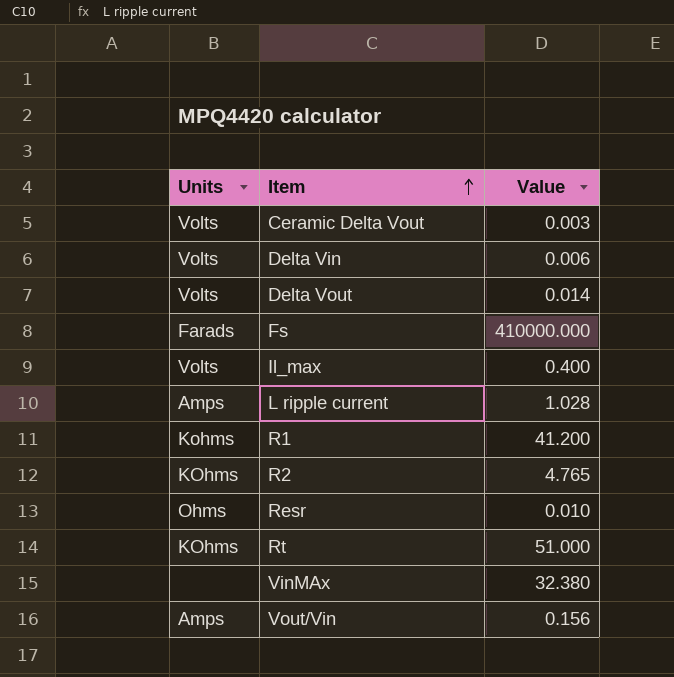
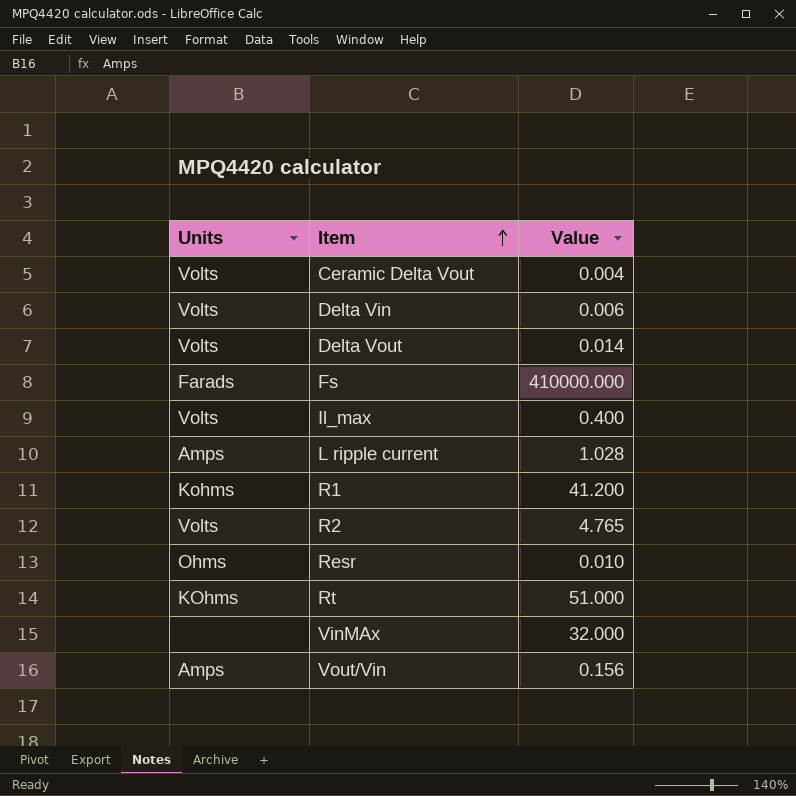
Ceramic Delta Vout | Value: 0.003 -> 0.004
R2 | Units: KOhms -> Volts
VinMAx | Value: 32.380 -> 32.000

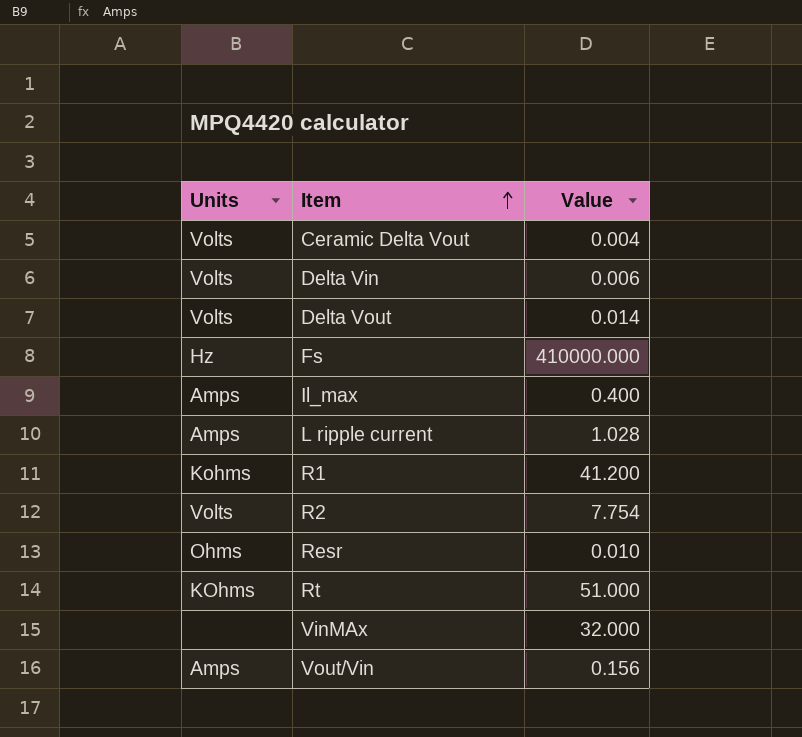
Fs | Units: Farads -> Hz
Il_max | Units: Volts -> Amps
R2 | Value: 4.765 -> 7.754

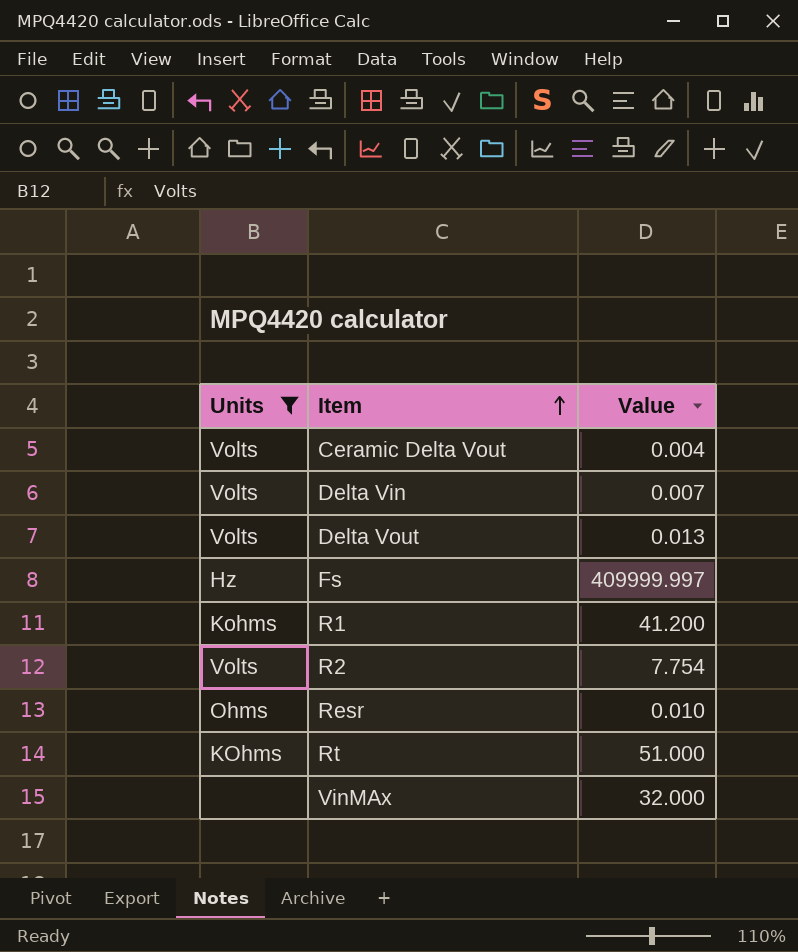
filter: none -> Units != Amps
Delta Vin | Value: 0.006 -> 0.007
Delta Vout | Value: 0.014 -> 0.013
Fs | Value: 410000.000 -> 409999.997

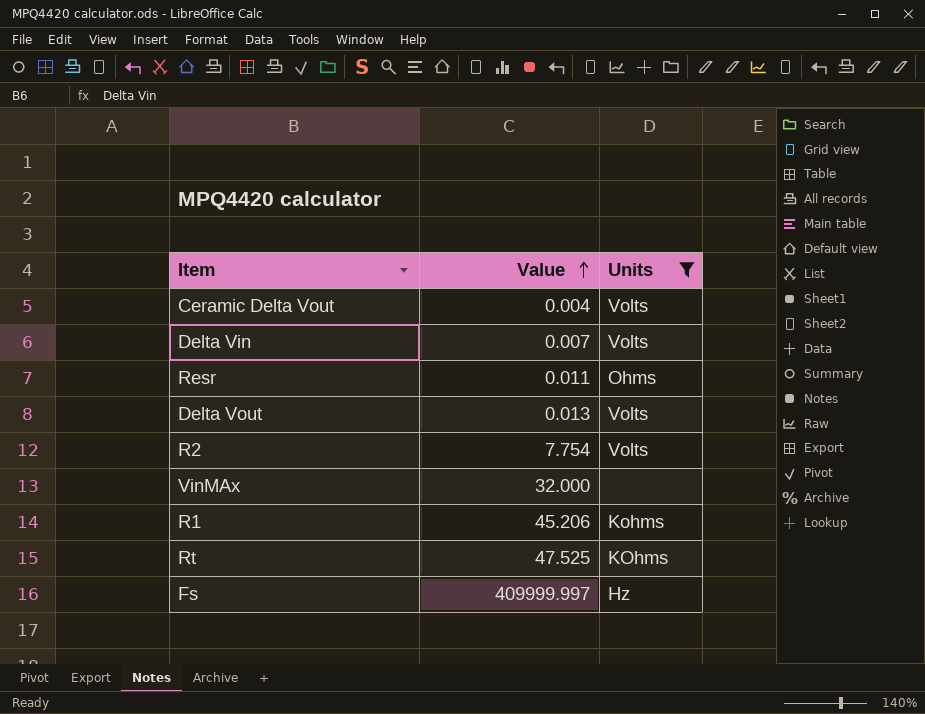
row order: Item ascending -> Value ascending
column Units | position: 1 -> 3
Resr | Value: 0.010 -> 0.011
R1 | Value: 41.200 -> 45.206
Rt | Value: 51.000 -> 47.525

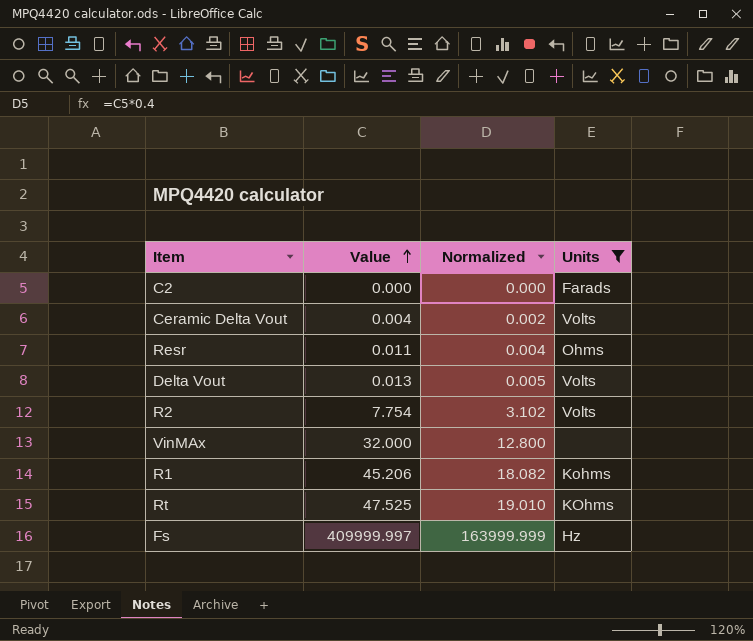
column Normalized | formula: none -> [Value] * 0.4
row Delta Vin: 0.007 | Volts -> none
row C2: none -> 0.000 | 0.000 | Farads

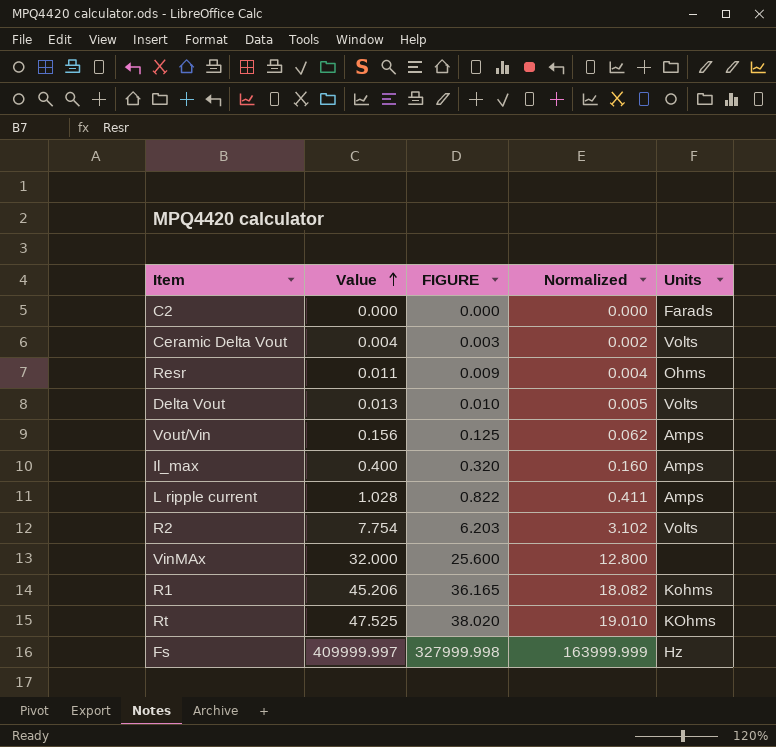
filter: Units != Amps -> none
column FIGURE | formula: none -> [Value] * 0.8

